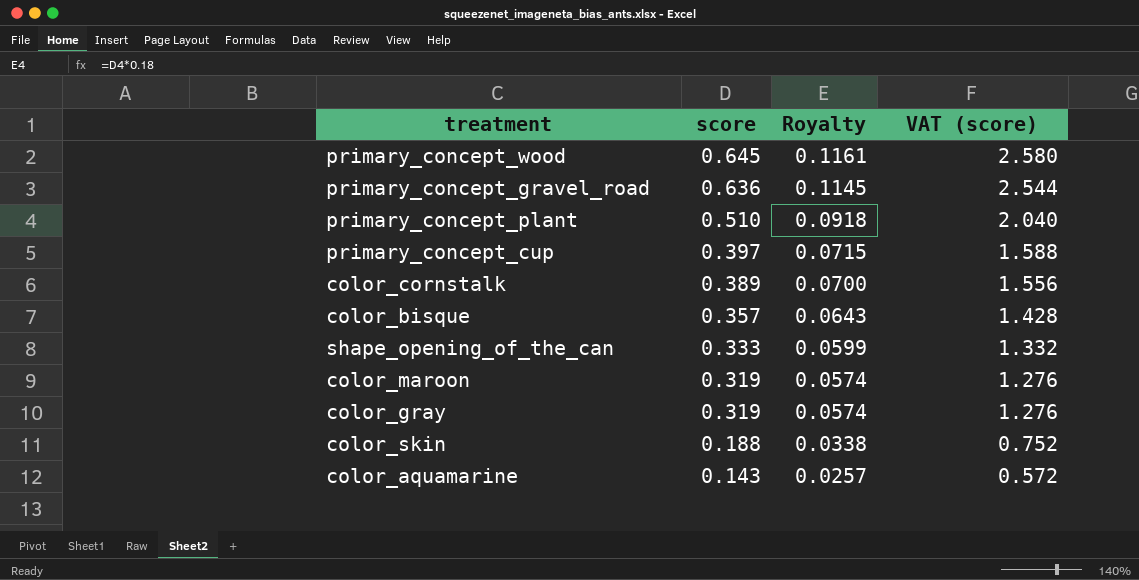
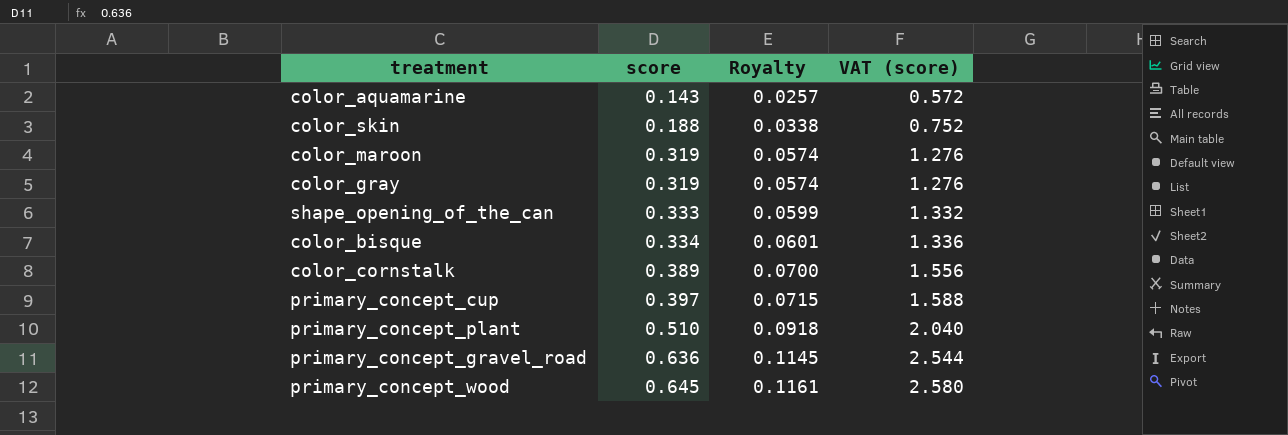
row order: score descending -> score ascending
color_bisque | score: 0.357 -> 0.334
color_bisque | Royalty: 0.0643 -> 0.0601
color_bisque | VAT (score): 1.428 -> 1.336

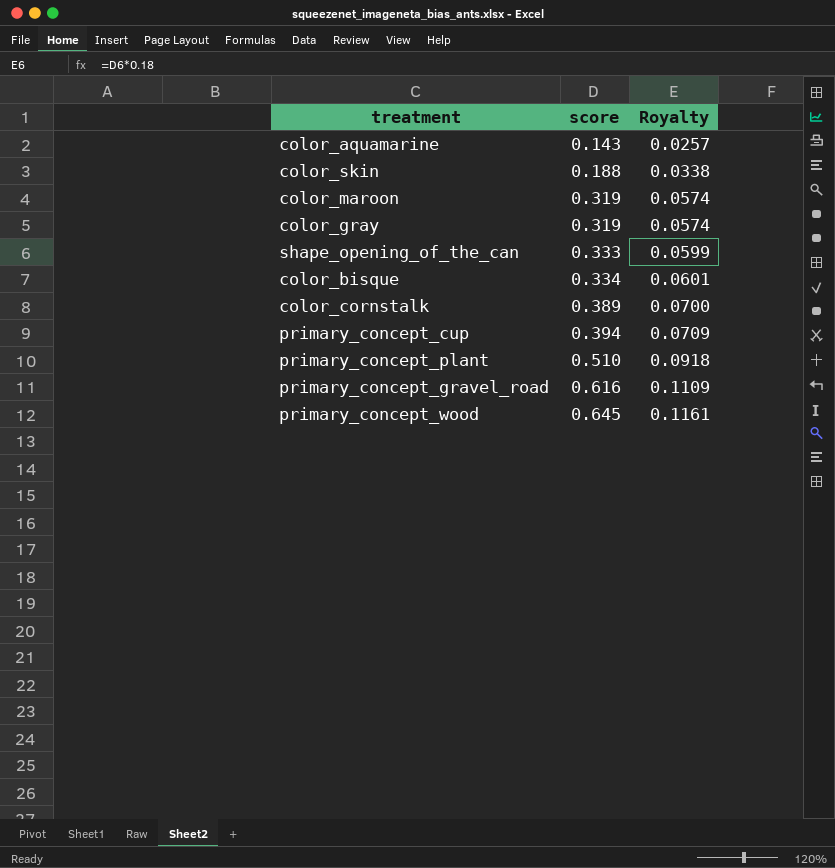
column VAT (score) | formula: [score] * 4 -> none
primary_concept_cup | score: 0.397 -> 0.394
primary_concept_cup | Royalty: 0.0715 -> 0.0709
primary_concept_gravel_road | score: 0.636 -> 0.616
primary_concept_gravel_road | Royalty: 0.1145 -> 0.1109

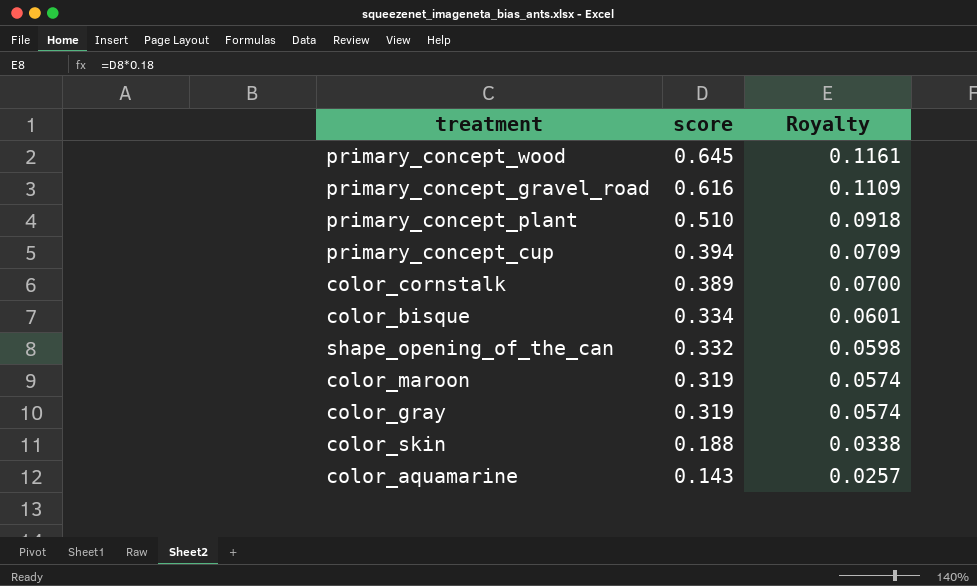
row order: score ascending -> score descending
shape_opening_of_the_can | score: 0.333 -> 0.332
shape_opening_of_the_can | Royalty: 0.0599 -> 0.0598

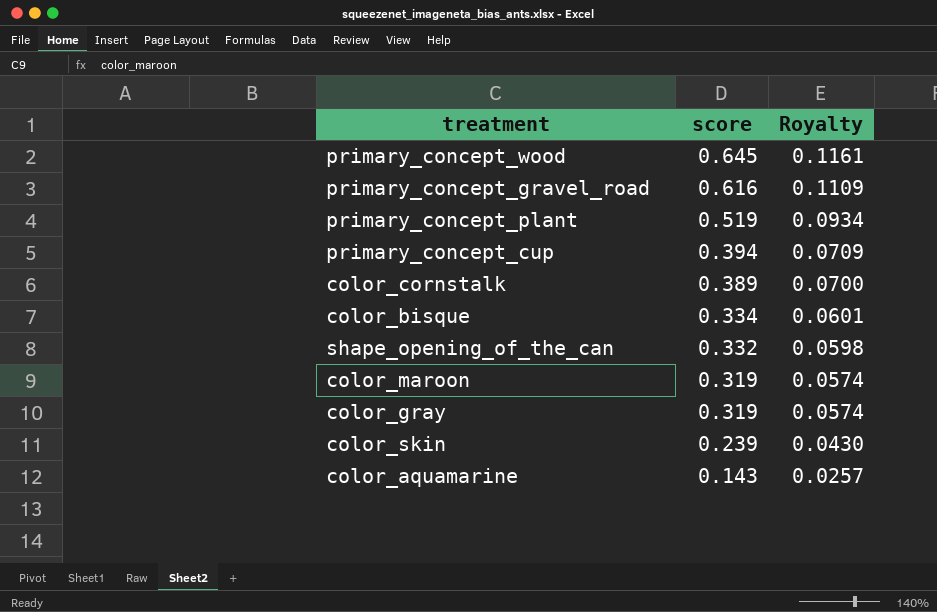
primary_concept_plant | score: 0.510 -> 0.519
primary_concept_plant | Royalty: 0.0918 -> 0.0934
color_skin | score: 0.188 -> 0.239
color_skin | Royalty: 0.0338 -> 0.0430

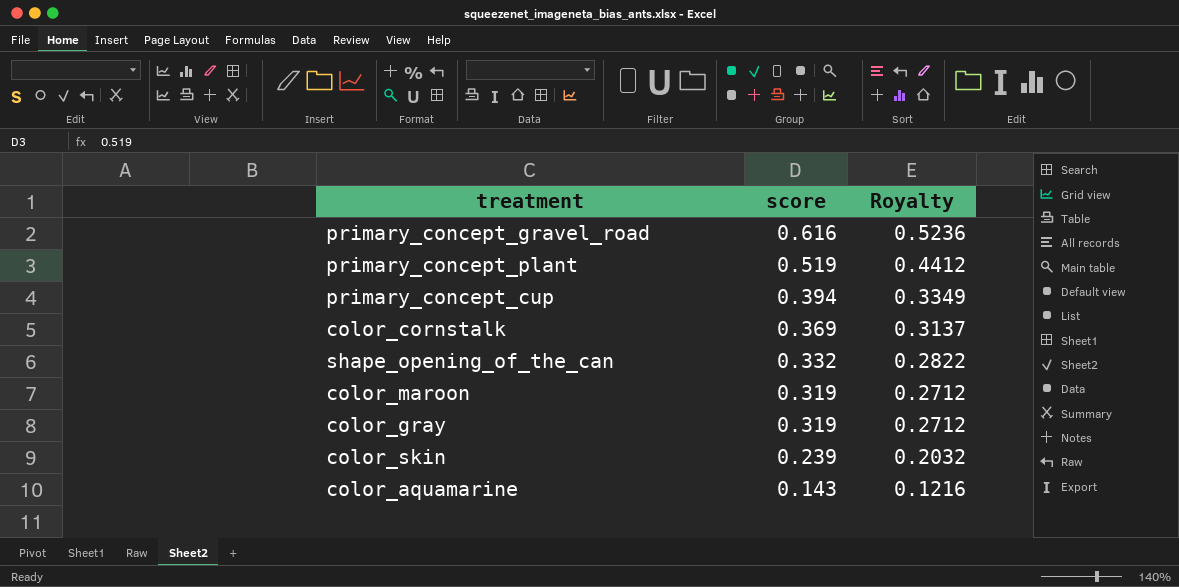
column Royalty | formula: [score] * 0.18 -> [score] * 0.85
row primary_concept_wood: 0.645 | 0.1161 -> none
row color_bisque: 0.334 | 0.0601 -> none
color_cornstalk | score: 0.389 -> 0.369

